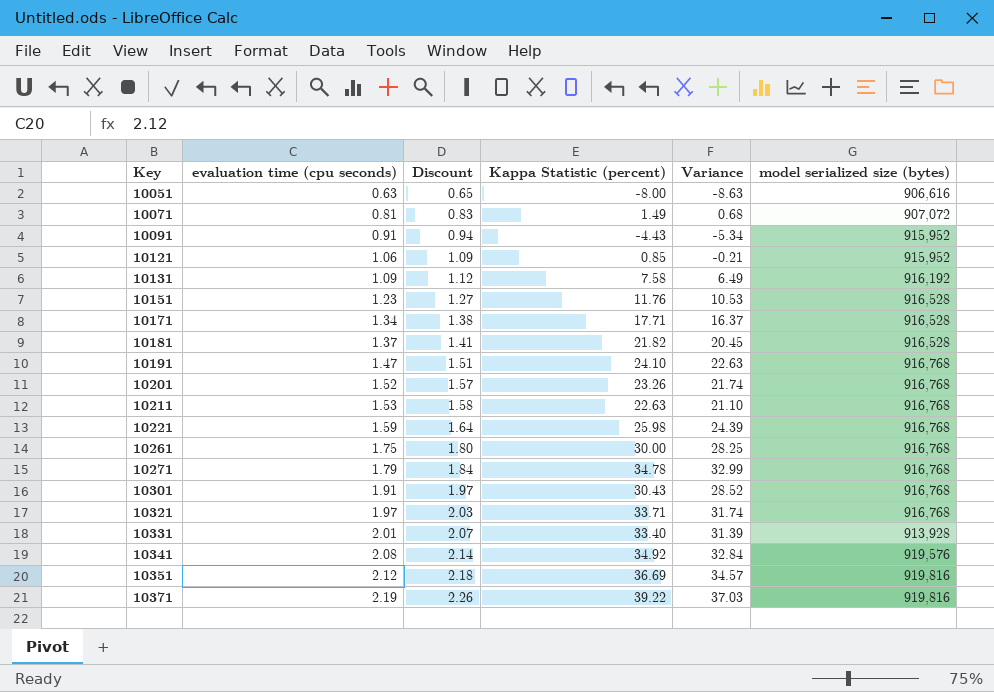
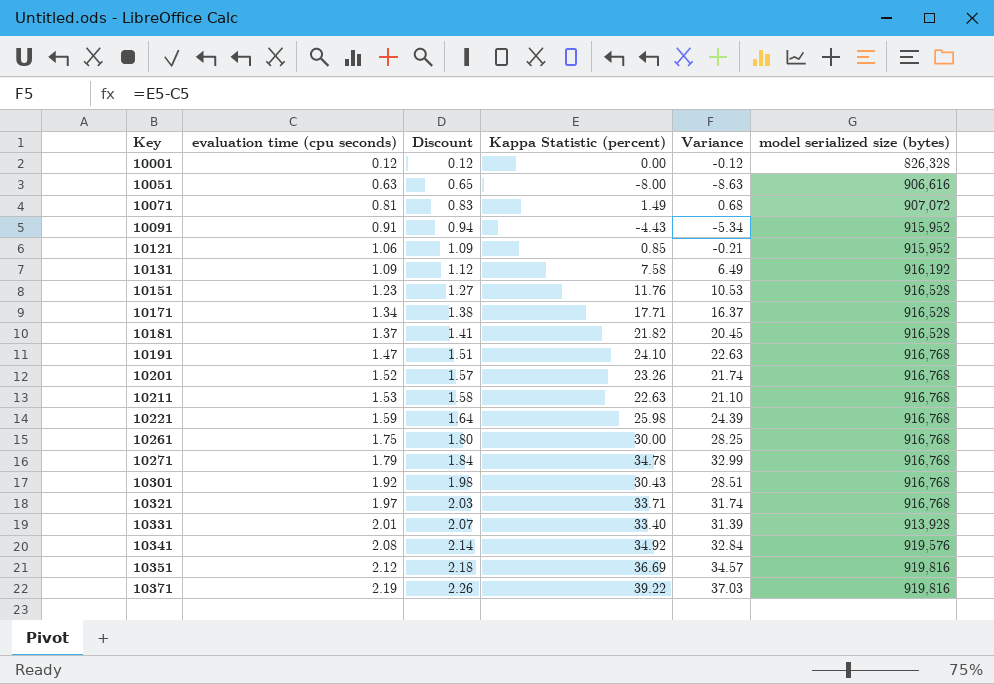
row 10001: none -> 0.12 | 0.12 | 0.00 | -0.12 | 826,328
10301 | evaluation time (cpu seconds): 1.91 -> 1.92
10301 | Discount: 1.97 -> 1.98
10301 | Variance: 28.52 -> 28.51

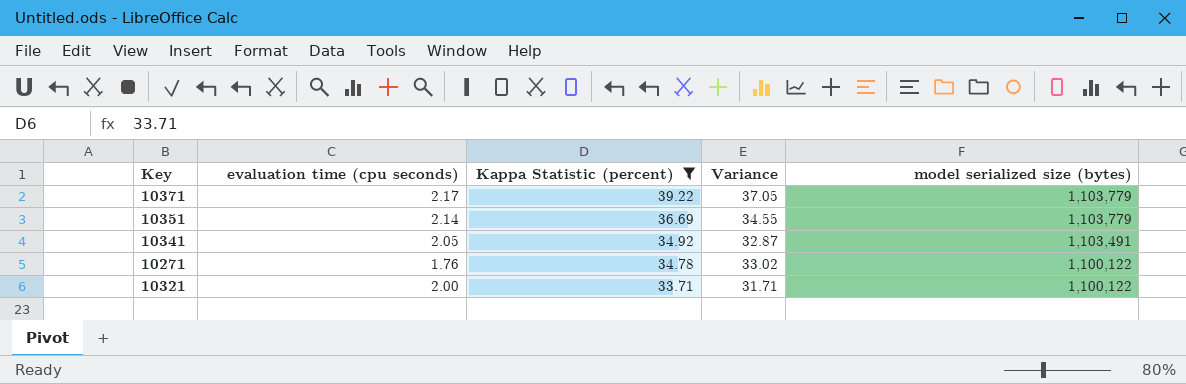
filter: none -> Kappa Statistic (percent) >= 33.71
row order: Key ascending -> Kappa Statistic (percent) descending
column Discount | formula: [evaluation time (cpu seconds)] * 1.03 -> none
10371 | evaluation time (cpu seconds): 2.19 -> 2.17
10371 | Variance: 37.03 -> 37.05
10371 | model serialized size (bytes): 919,816 -> 1,103,779
10351 | evaluation time (cpu seconds): 2.12 -> 2.14
10351 | Variance: 34.57 -> 34.55
10351 | model serialized size (bytes): 919,816 -> 1,103,779
10341 | evaluation time (cpu seconds): 2.08 -> 2.05
10341 | Variance: 32.84 -> 32.87
10341 | model serialized size (bytes): 919,576 -> 1,103,491
10271 | evaluation time (cpu seconds): 1.79 -> 1.76
10271 | Variance: 32.99 -> 33.02
10271 | model serialized size (bytes): 916,768 -> 1,100,122
10321 | evaluation time (cpu seconds): 1.97 -> 2.00
10321 | Variance: 31.74 -> 31.71
10321 | model serialized size (bytes): 916,768 -> 1,100,122

